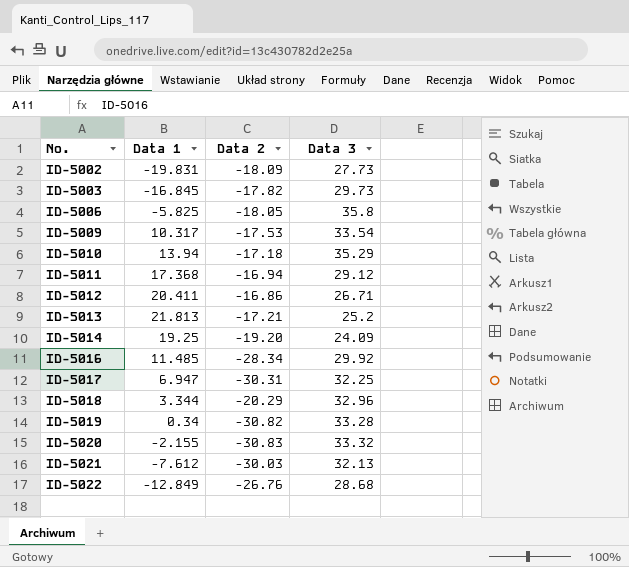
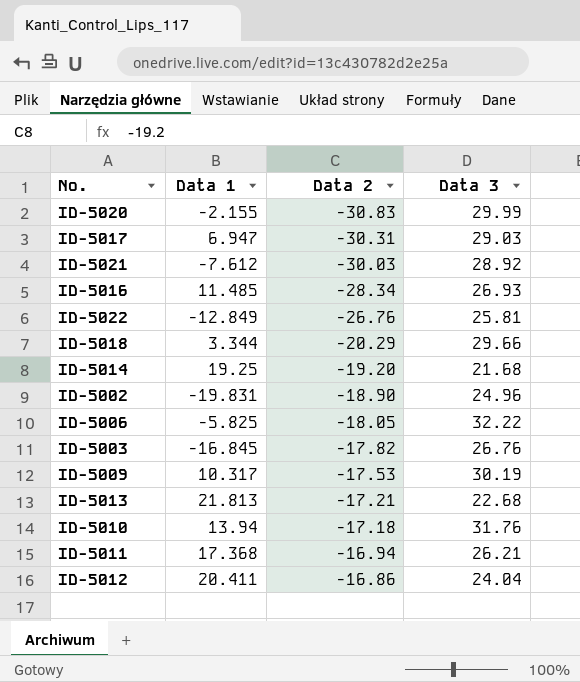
row order: No. ascending -> Data 2 ascending
row ID-5019: 0.34 | -30.82 | 33.28 -> none
ID-5020 | Data 3: 33.32 -> 29.99
ID-5017 | Data 3: 32.25 -> 29.03
ID-5021 | Data 3: 32.13 -> 28.92
ID-5016 | Data 3: 29.92 -> 26.93
ID-5022 | Data 3: 28.68 -> 25.81
ID-5018 | Data 3: 32.96 -> 29.66
ID-5014 | Data 3: 24.09 -> 21.68
ID-5002 | Data 2: -18.09 -> -18.90
ID-5002 | Data 3: 27.73 -> 24.96
ID-5006 | Data 3: 35.8 -> 32.22
ID-5003 | Data 3: 29.73 -> 26.76
ID-5009 | Data 3: 33.54 -> 30.19
ID-5013 | Data 3: 25.2 -> 22.68
ID-5010 | Data 3: 35.29 -> 31.76
ID-5011 | Data 3: 29.12 -> 26.21
ID-5012 | Data 3: 26.71 -> 24.04

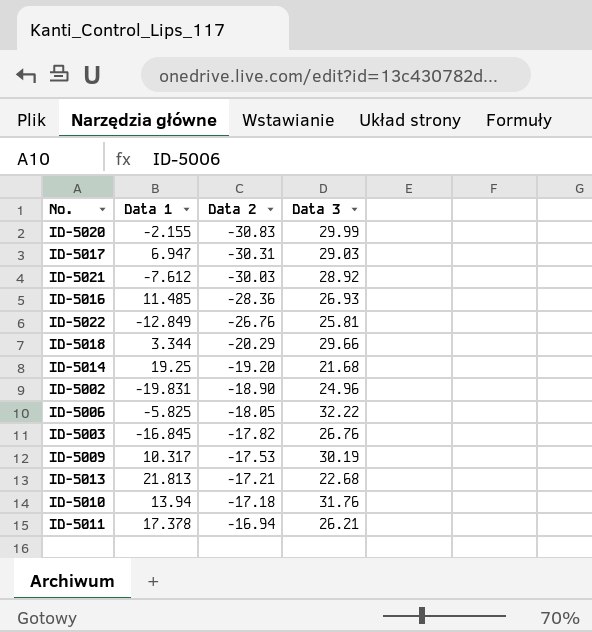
row ID-5012: 20.411 | -16.86 | 24.04 -> none
ID-5016 | Data 2: -28.34 -> -28.36
ID-5011 | Data 1: 17.368 -> 17.378

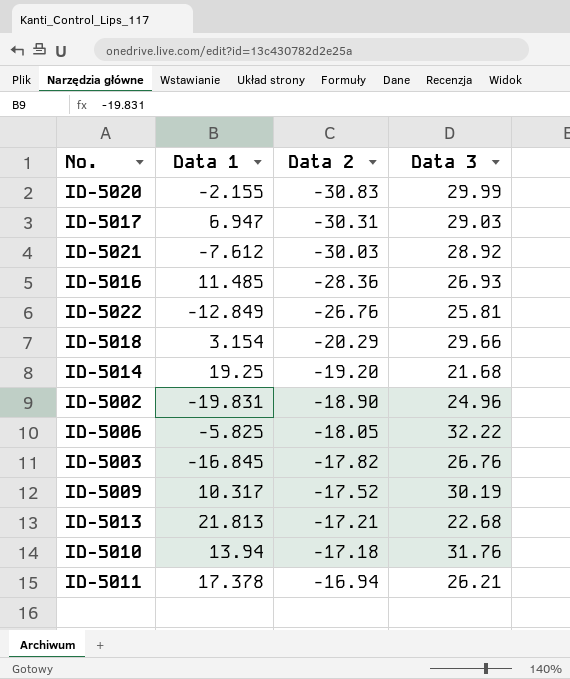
ID-5018 | Data 1: 3.344 -> 3.154
ID-5009 | Data 2: -17.53 -> -17.52

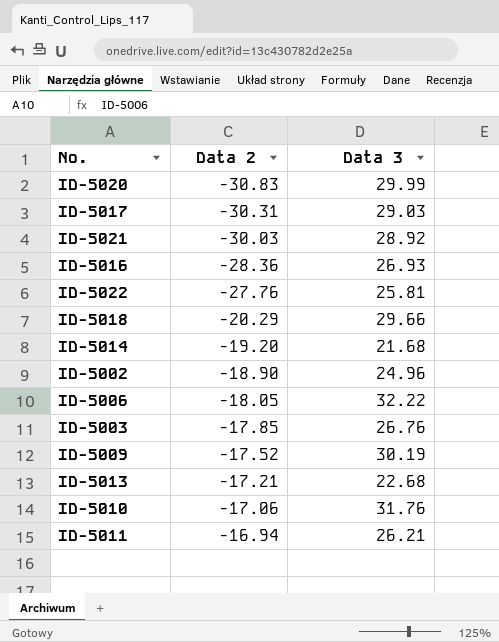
column Data 1 | position: 2 -> none
ID-5022 | Data 2: -26.76 -> -27.76
ID-5003 | Data 2: -17.82 -> -17.85
ID-5010 | Data 2: -17.18 -> -17.06

